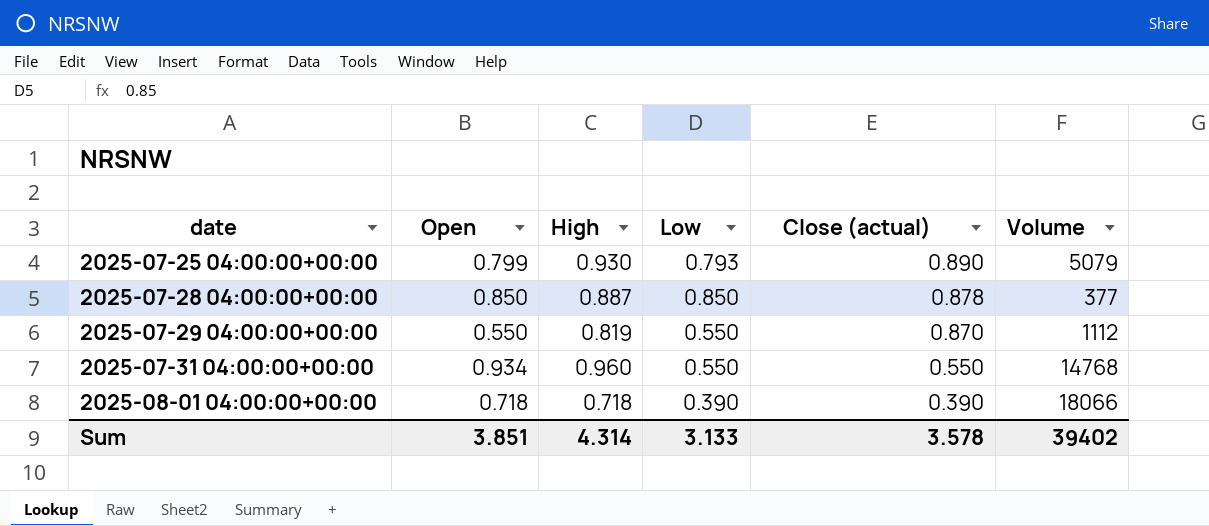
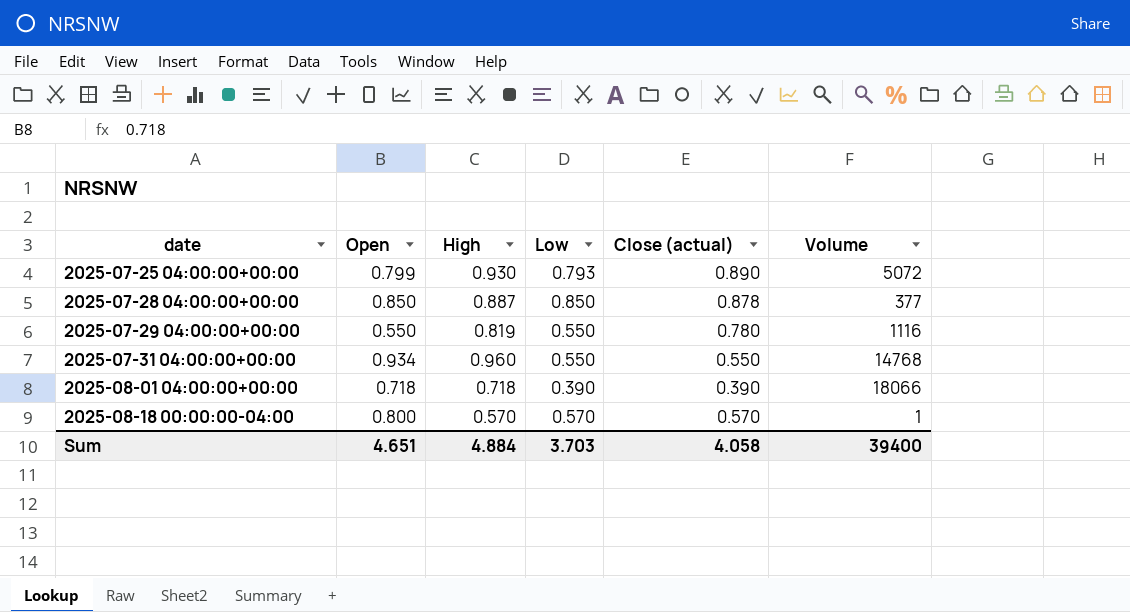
2025-07-25 04:00:00+00:00 | Volume: 5079 -> 5072
2025-07-29 04:00:00+00:00 | Close (actual): 0.870 -> 0.780
2025-07-29 04:00:00+00:00 | Volume: 1112 -> 1116
row 2025-08-18 00:00:00-04:00: none -> 0.800 | 0.570 | 0.570 | 0.570 | 1
Sum | Open: 3.851 -> 4.651
Sum | High: 4.314 -> 4.884
Sum | Low: 3.133 -> 3.703
Sum | Close (actual): 3.578 -> 4.058
Sum | Volume: 39402 -> 39400

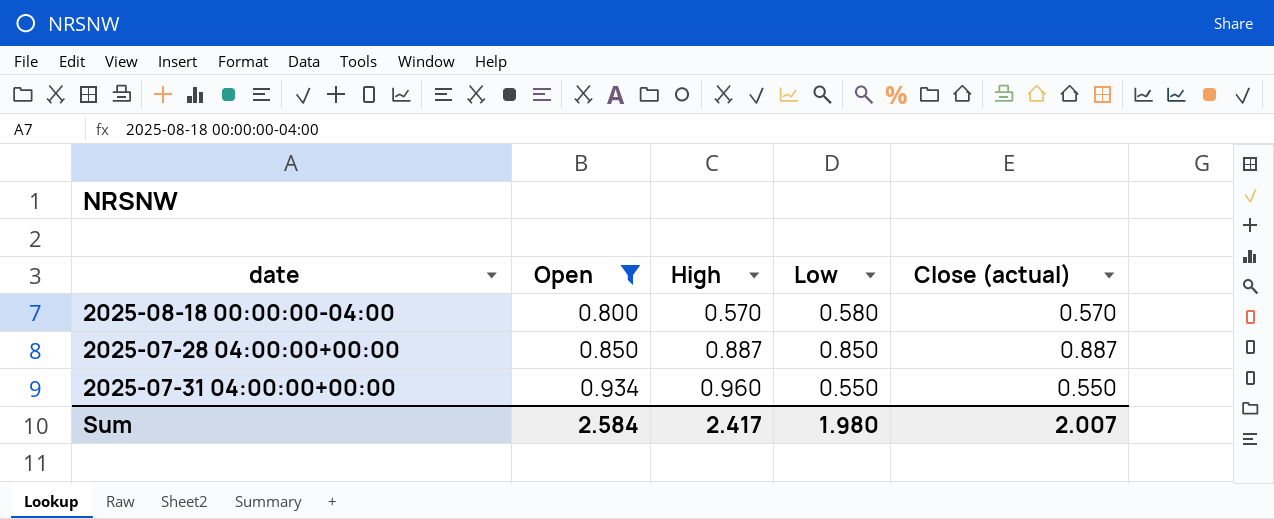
filter: none -> Open >= 0.800
row order: date ascending -> Open ascending
column Volume | position: 6 -> none
2025-08-18 00:00:00-04:00 | Low: 0.570 -> 0.580
2025-07-28 04:00:00+00:00 | Close (actual): 0.878 -> 0.887
Sum | Open: 4.651 -> 2.584
Sum | High: 4.884 -> 2.417
Sum | Low: 3.703 -> 1.980
Sum | Close (actual): 4.058 -> 2.007

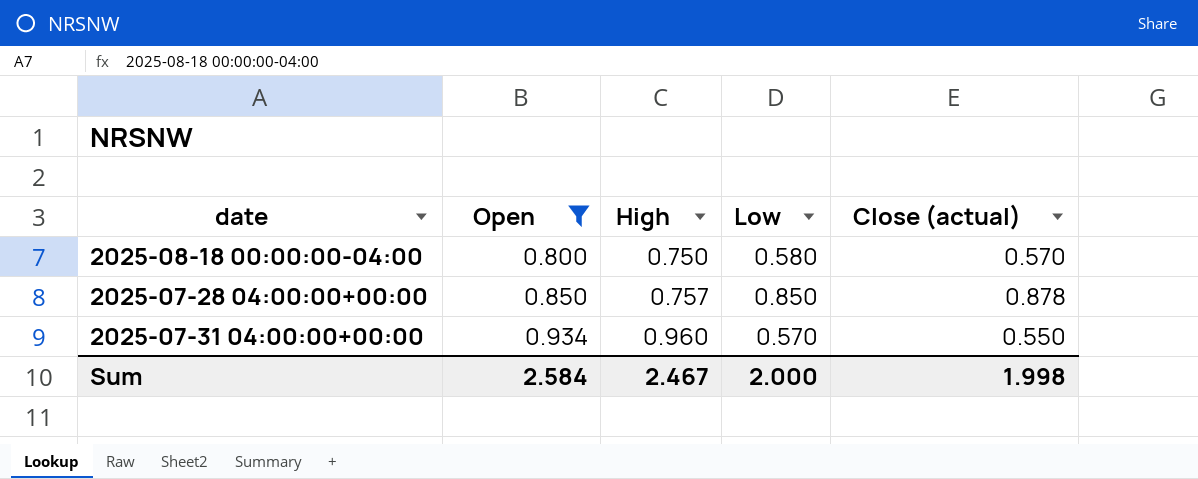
2025-08-18 00:00:00-04:00 | High: 0.570 -> 0.750
2025-07-28 04:00:00+00:00 | High: 0.887 -> 0.757
2025-07-28 04:00:00+00:00 | Close (actual): 0.887 -> 0.878
2025-07-31 04:00:00+00:00 | Low: 0.550 -> 0.570
Sum | High: 2.417 -> 2.467
Sum | Low: 1.980 -> 2.000
Sum | Close (actual): 2.007 -> 1.998

